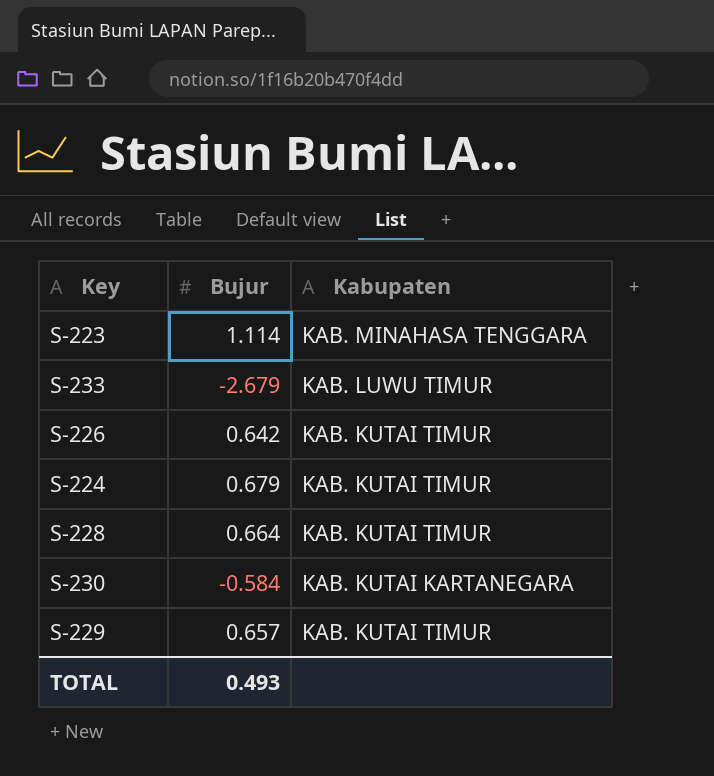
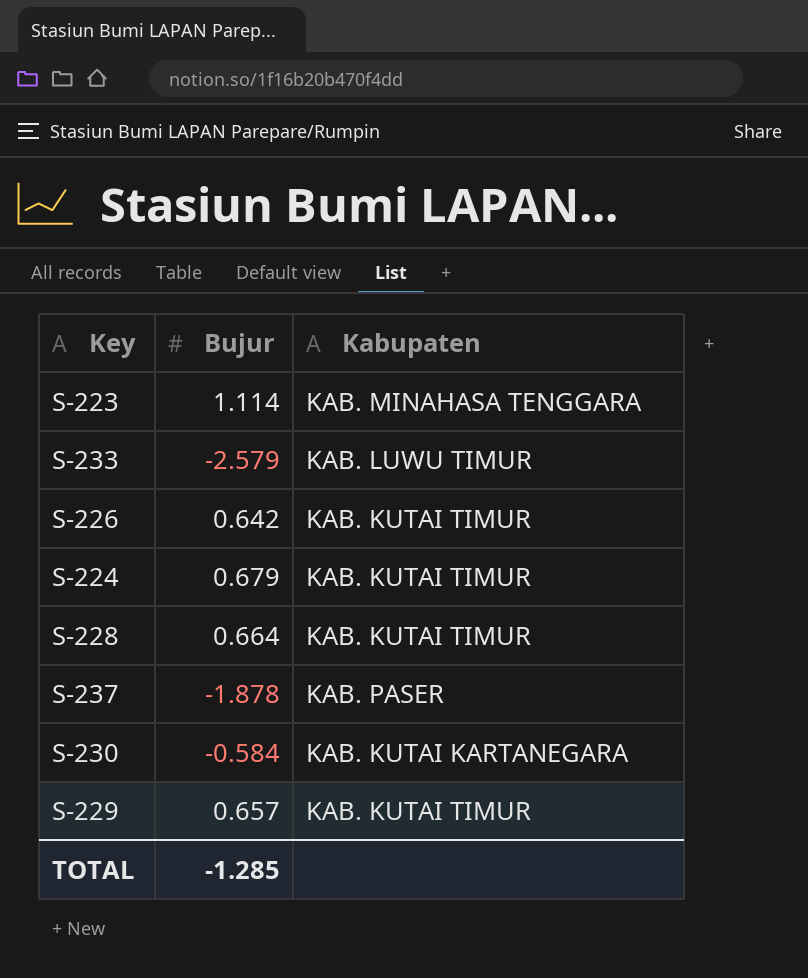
S-233 | Bujur: -2.679 -> -2.579
row S-237: none -> -1.878 | KAB. PASER
TOTAL | Bujur: 0.493 -> -1.285

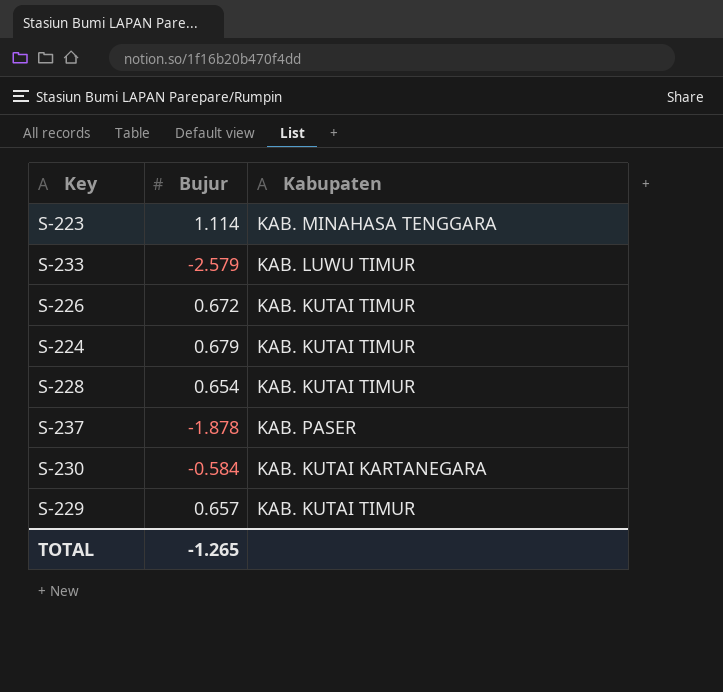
S-226 | Bujur: 0.642 -> 0.672
S-228 | Bujur: 0.664 -> 0.654
TOTAL | Bujur: -1.285 -> -1.265

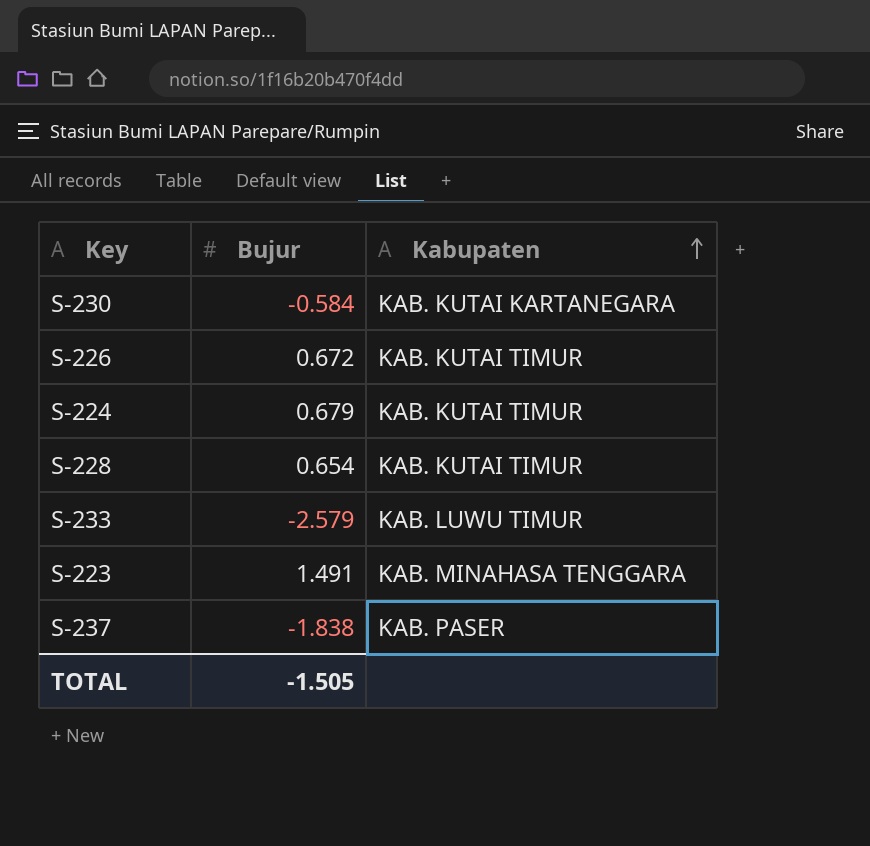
row order: none -> Kabupaten ascending
row S-229: 0.657 | KAB. KUTAI TIMUR -> none
S-223 | Bujur: 1.114 -> 1.491
S-237 | Bujur: -1.878 -> -1.838
TOTAL | Bujur: -1.265 -> -1.505

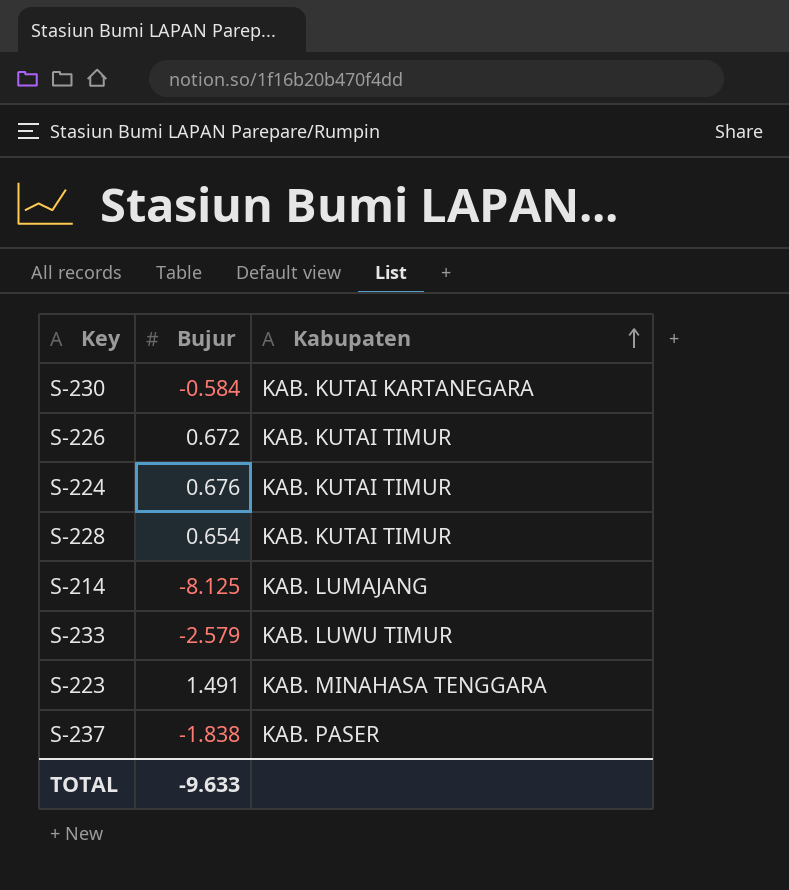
S-224 | Bujur: 0.679 -> 0.676
row S-214: none -> -8.125 | KAB. LUMAJANG
TOTAL | Bujur: -1.505 -> -9.633

